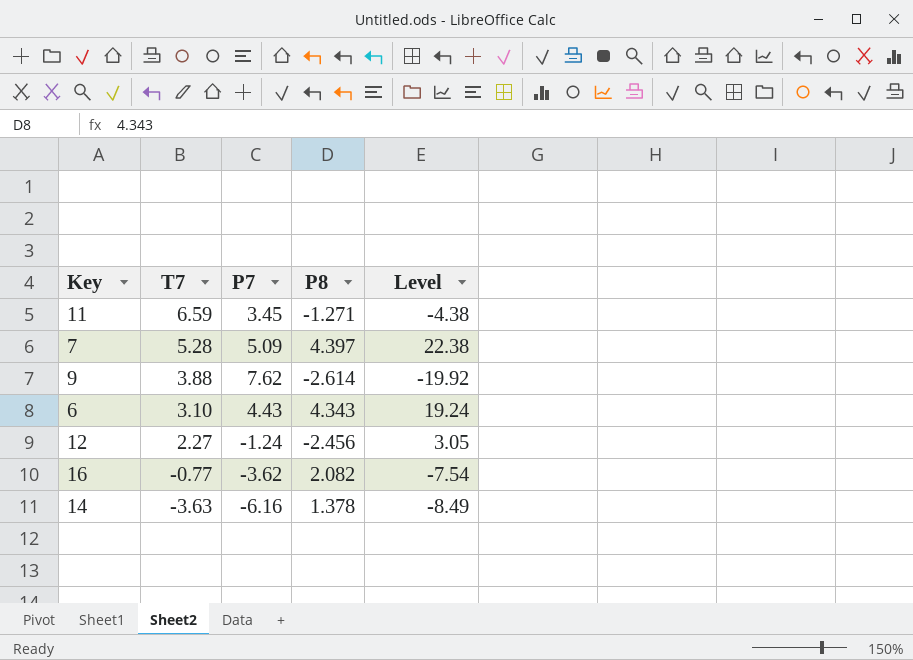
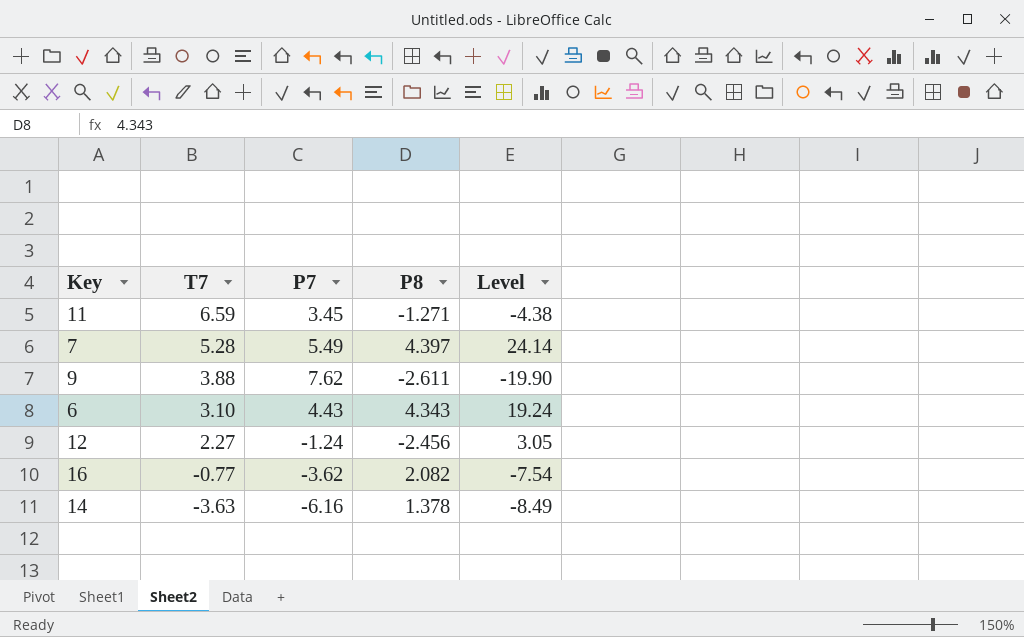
7 | P7: 5.09 -> 5.49
7 | Level: 22.38 -> 24.14
9 | P8: -2.614 -> -2.611
9 | Level: -19.92 -> -19.90

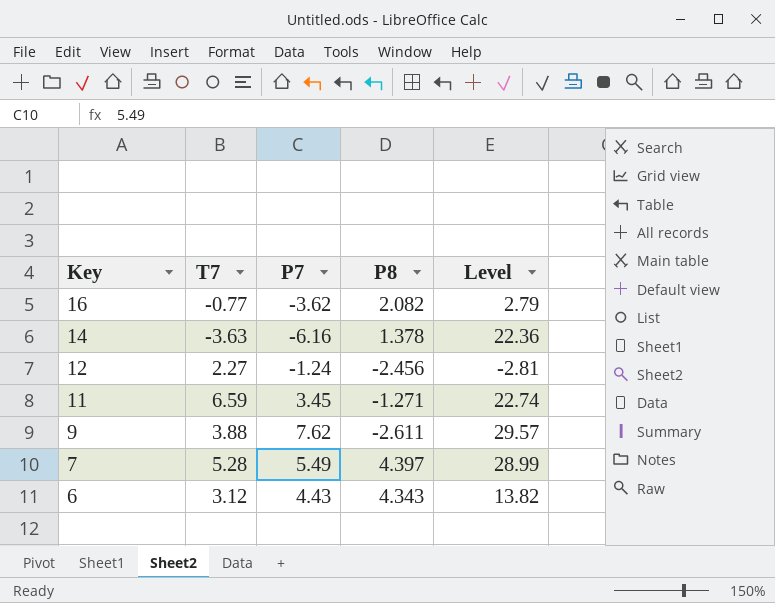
row order: T7 descending -> Key descending
column Level | formula: [P7] * [P8] -> [T7] * [P7]
6 | T7: 3.10 -> 3.12

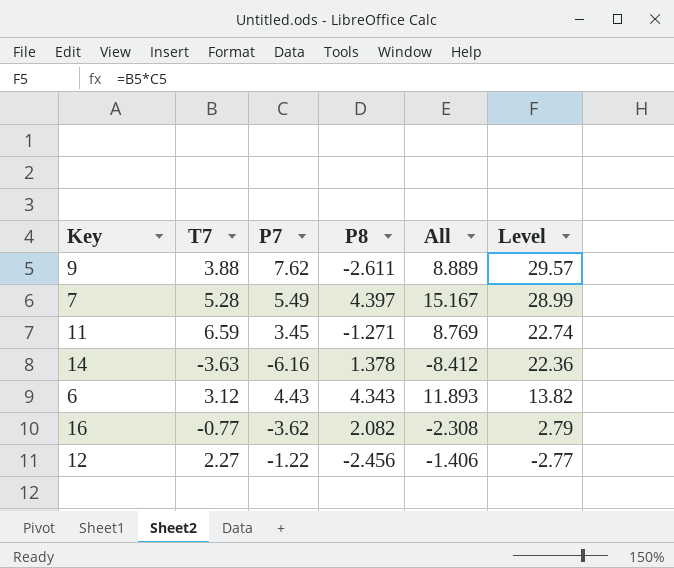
row order: Key descending -> Level descending
column All | formula: none -> [T7] + [P7] + [P8]
12 | P7: -1.24 -> -1.22
12 | Level: -2.81 -> -2.77

